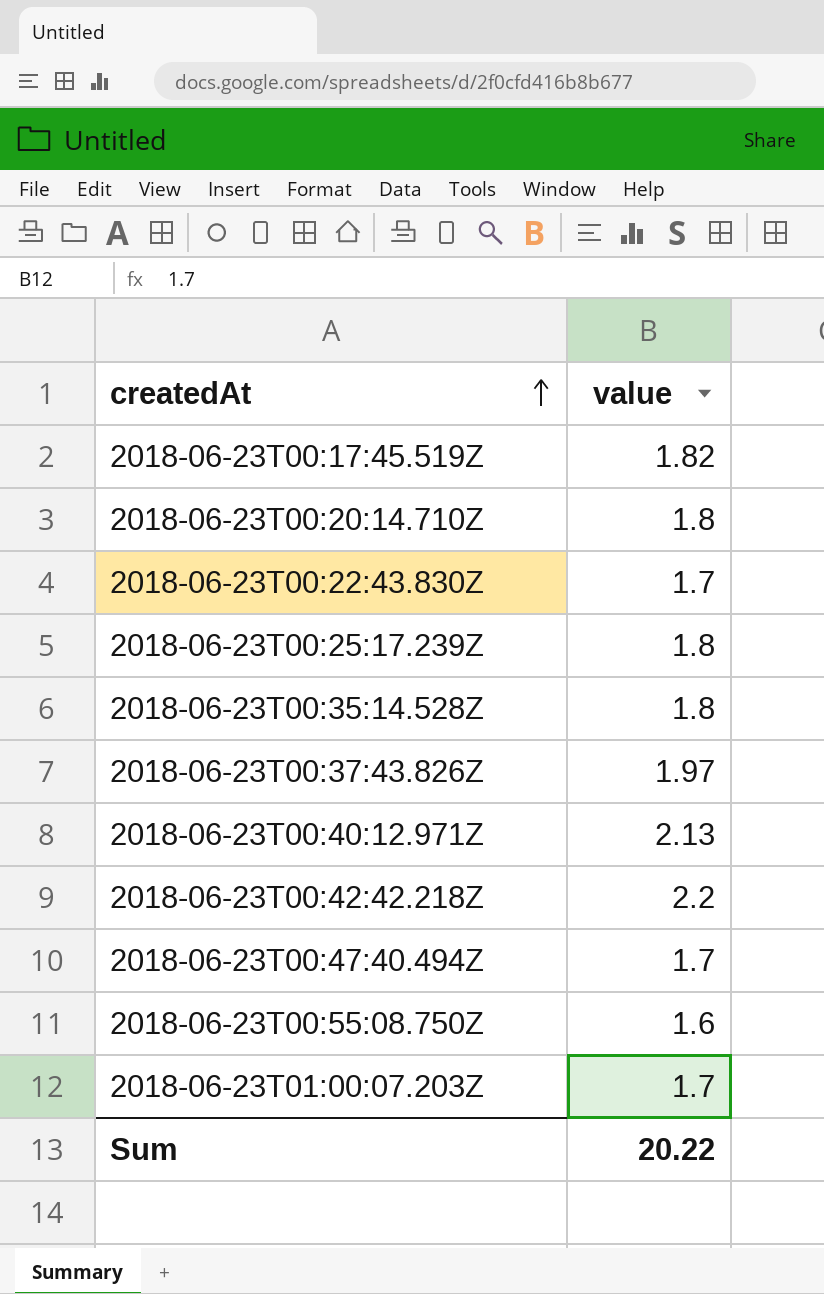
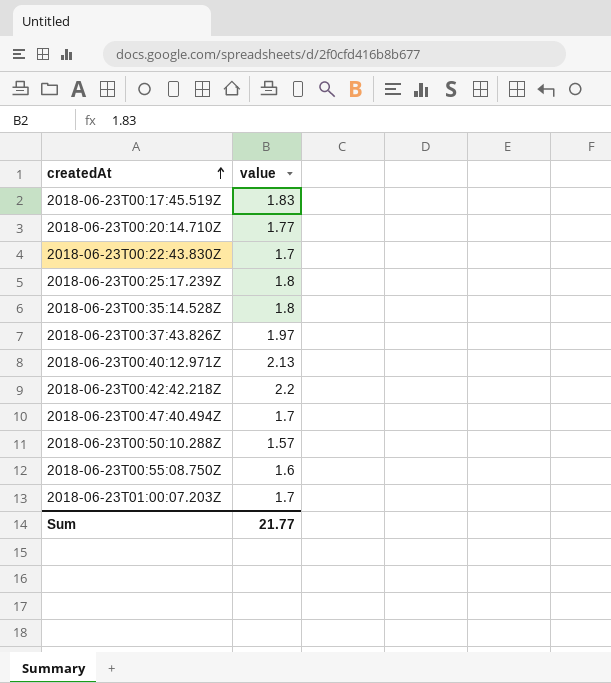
2018-06-23T00:17:45.519Z | value: 1.82 -> 1.83
2018-06-23T00:20:14.710Z | value: 1.8 -> 1.77
row 2018-06-23T00:50:10.288Z: none -> 1.57
Sum | value: 20.22 -> 21.77

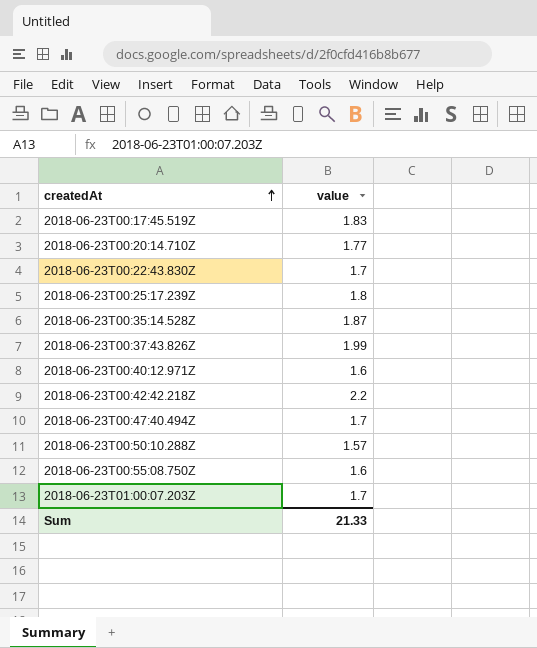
2018-06-23T00:35:14.528Z | value: 1.8 -> 1.87
2018-06-23T00:37:43.826Z | value: 1.97 -> 1.99
2018-06-23T00:40:12.971Z | value: 2.13 -> 1.6
Sum | value: 21.77 -> 21.33

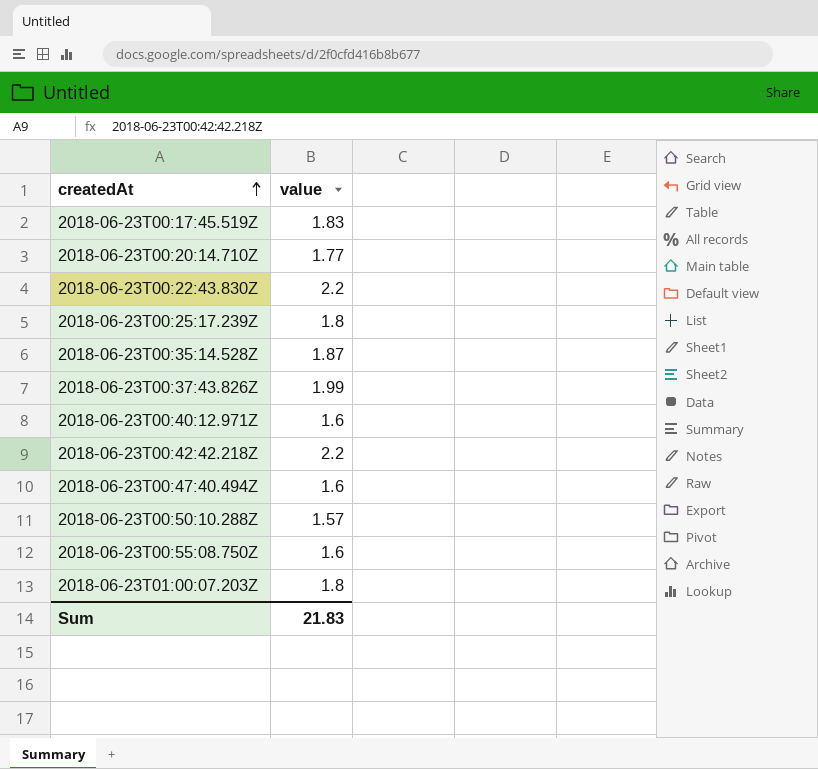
2018-06-23T00:22:43.830Z | value: 1.7 -> 2.2
2018-06-23T00:47:40.494Z | value: 1.7 -> 1.6
2018-06-23T01:00:07.203Z | value: 1.7 -> 1.8
Sum | value: 21.33 -> 21.83

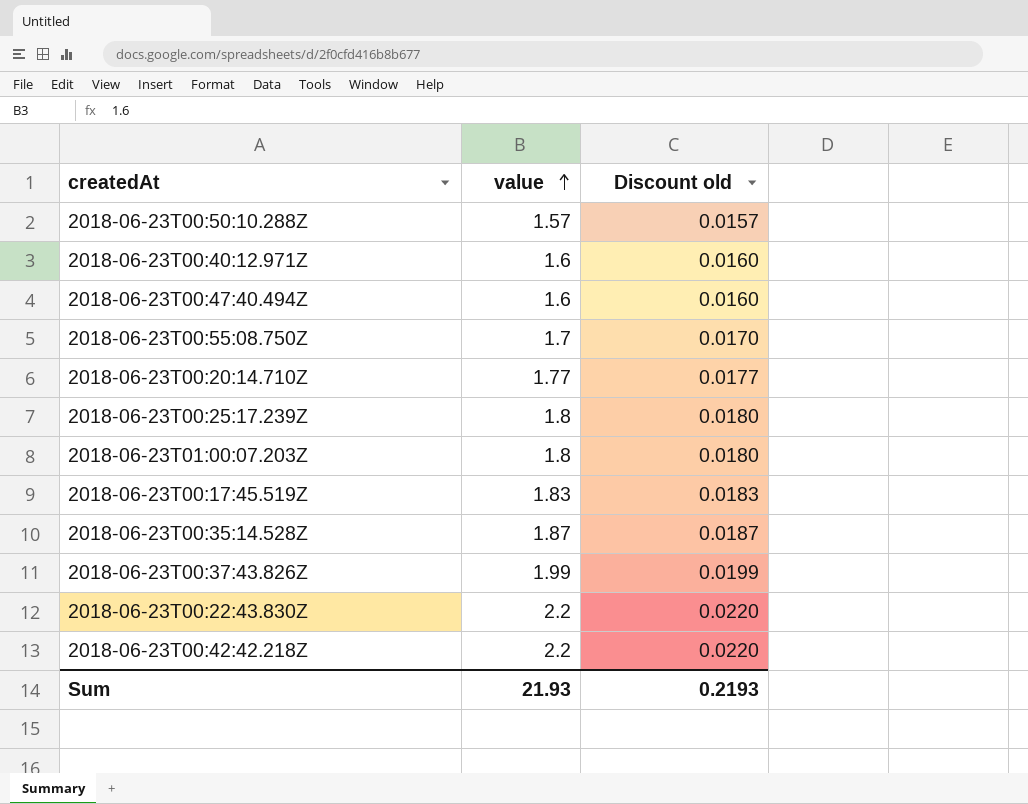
row order: createdAt ascending -> value ascending
column Discount old | formula: none -> [value] * 0.01
2018-06-23T00:55:08.750Z | value: 1.6 -> 1.7
Sum | value: 21.83 -> 21.93

